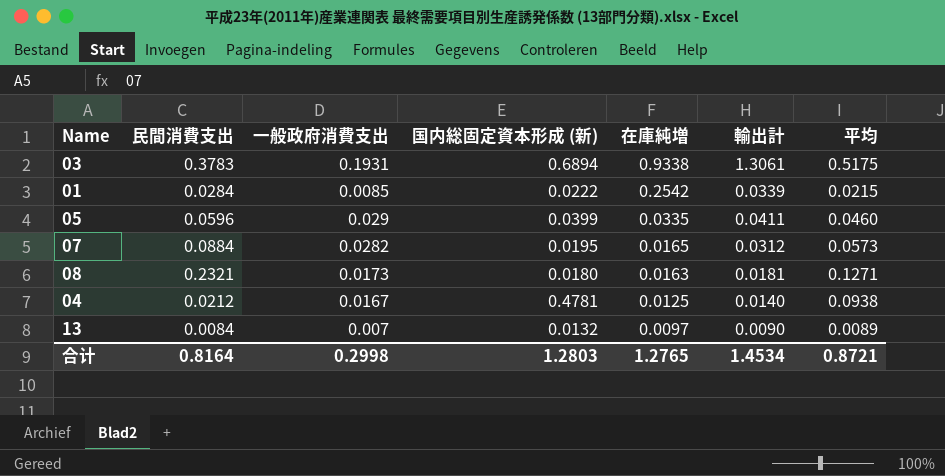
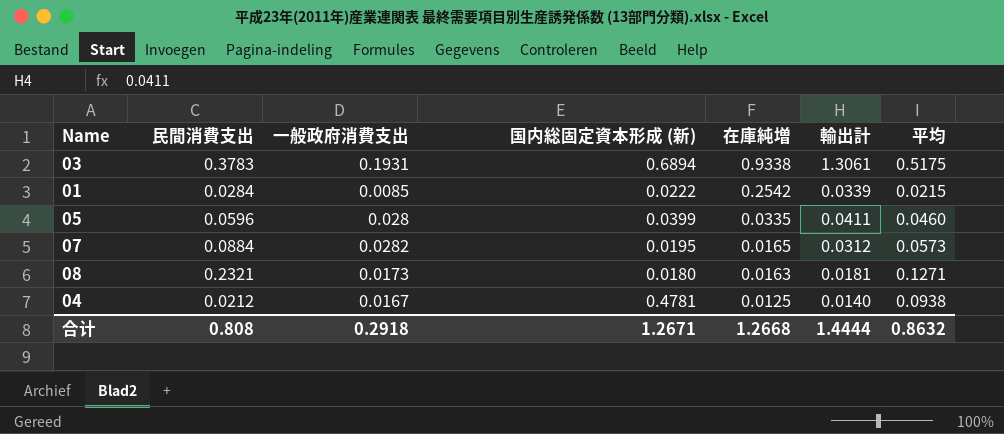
row 13: 0.0084 | 0.007 | 0.0132 | 0.0097 | 0.0090 | 0.0089 -> none
05 | 一般政府消費支出: 0.029 -> 0.028
合计 | 民間消費支出: 0.8164 -> 0.808
合计 | 一般政府消費支出: 0.2998 -> 0.2918
合计 | 国内総固定資本形成 (新): 1.2803 -> 1.2671
合计 | 在庫純増: 1.2765 -> 1.2668
合计 | 輸出計: 1.4534 -> 1.4444
合计 | 平均: 0.8721 -> 0.8632

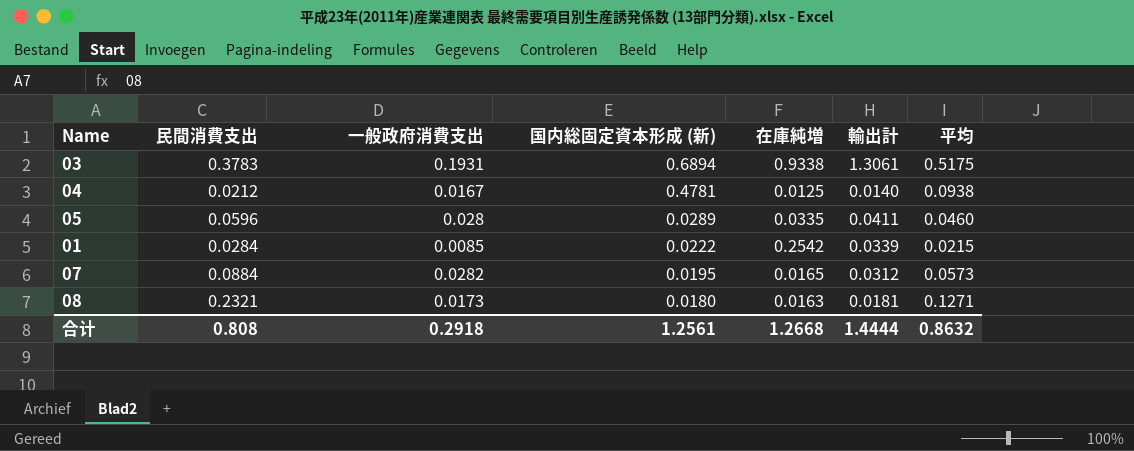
row order: 在庫純増 descending -> 国内総固定資本形成 (新) descending
05 | 国内総固定資本形成 (新): 0.0399 -> 0.0289
合计 | 国内総固定資本形成 (新): 1.2671 -> 1.2561

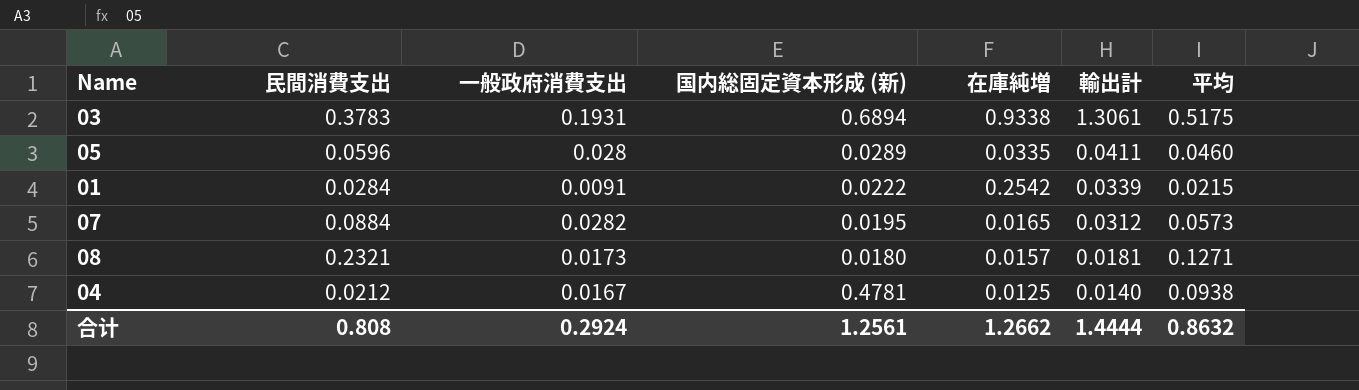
row order: 国内総固定資本形成 (新) descending -> 輸出計 descending
01 | 一般政府消費支出: 0.0085 -> 0.0091
08 | 在庫純増: 0.0163 -> 0.0157
合计 | 一般政府消費支出: 0.2918 -> 0.2924
合计 | 在庫純増: 1.2668 -> 1.2662

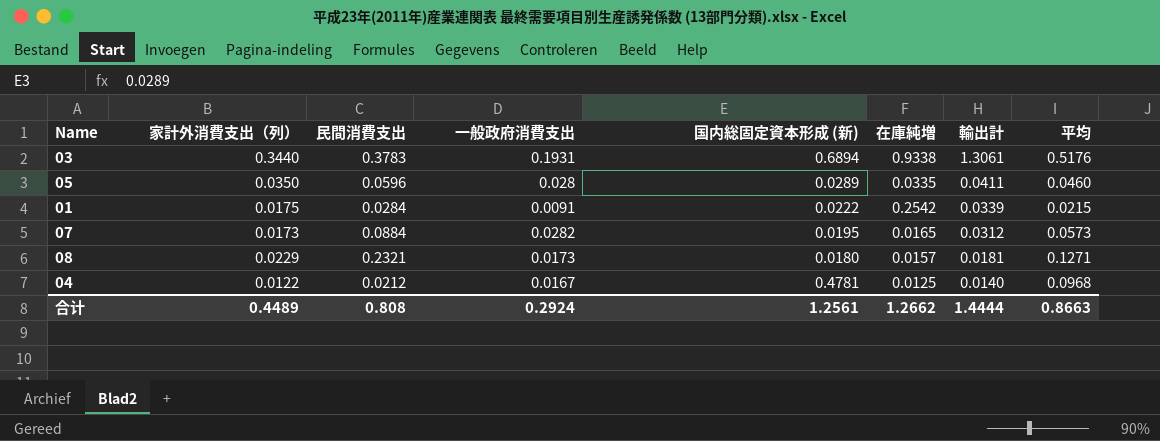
column 家計外消費支出（列） | position: none -> 2
03 | 平均: 0.5175 -> 0.5176
04 | 平均: 0.0938 -> 0.0968
合计 | 平均: 0.8632 -> 0.8663

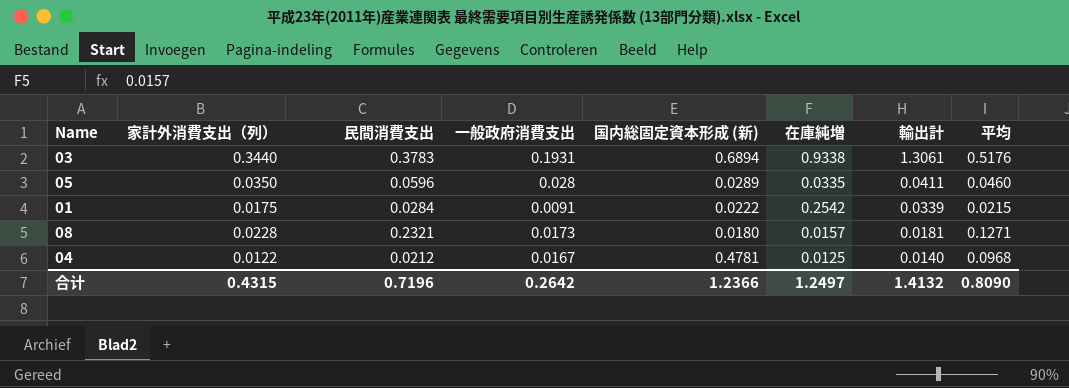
row 07: 0.0173 | 0.0884 | 0.0282 | 0.0195 | 0.0165 | 0.0312 | 0.0573 -> none
08 | 家計外消費支出（列）: 0.0229 -> 0.0228
合计 | 家計外消費支出（列）: 0.4489 -> 0.4315
合计 | 民間消費支出: 0.808 -> 0.7196
合计 | 一般政府消費支出: 0.2924 -> 0.2642
合计 | 国内総固定資本形成 (新): 1.2561 -> 1.2366
合计 | 在庫純増: 1.2662 -> 1.2497
合计 | 輸出計: 1.4444 -> 1.4132
合计 | 平均: 0.8663 -> 0.8090

